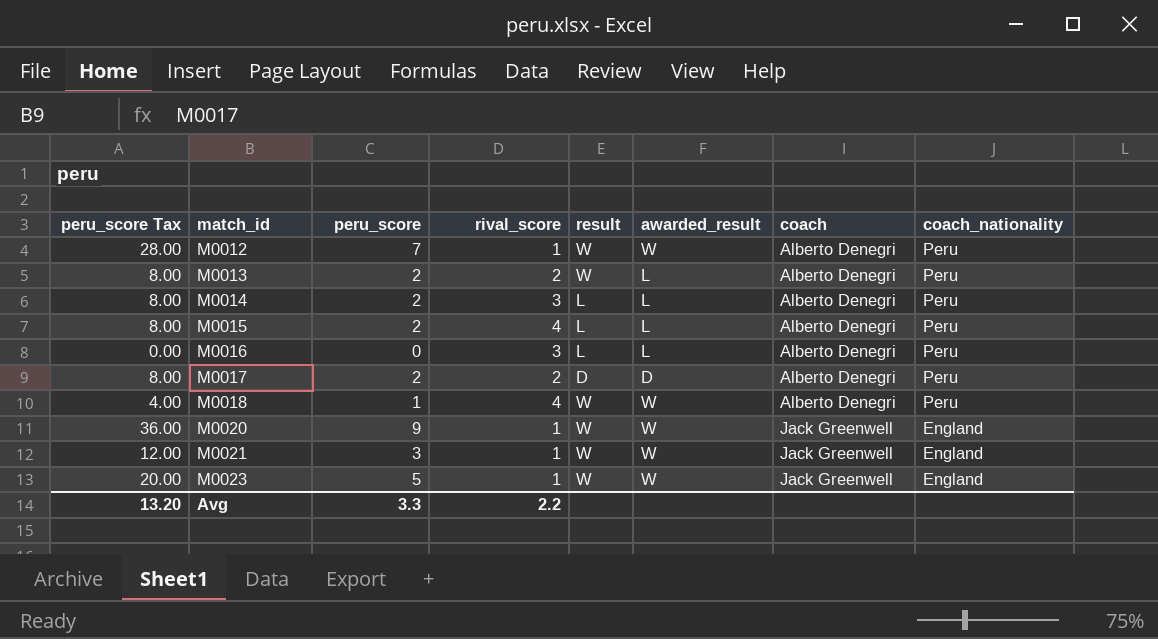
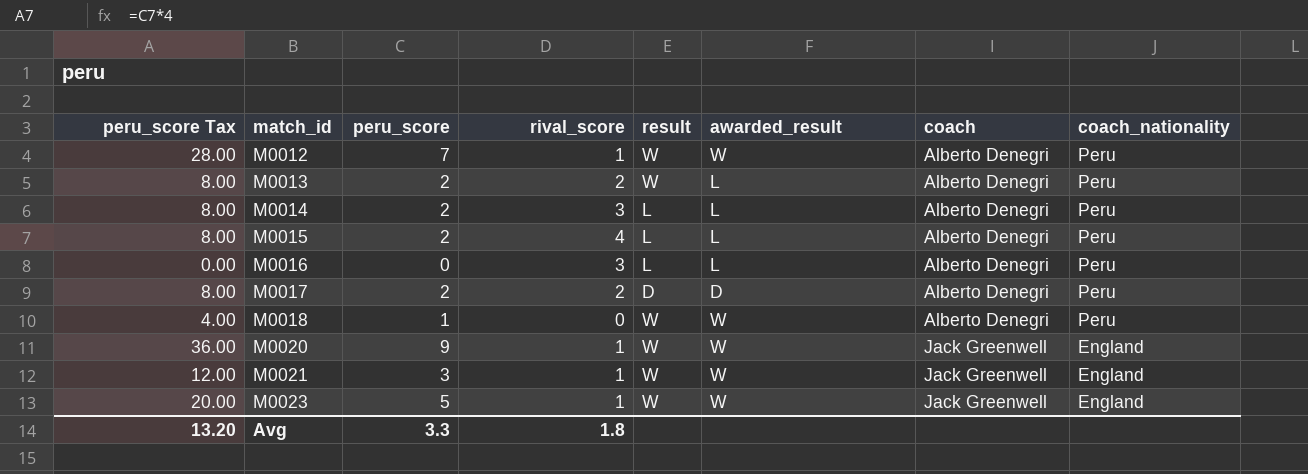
M0018 | rival_score: 4 -> 0
Avg | rival_score: 2.2 -> 1.8

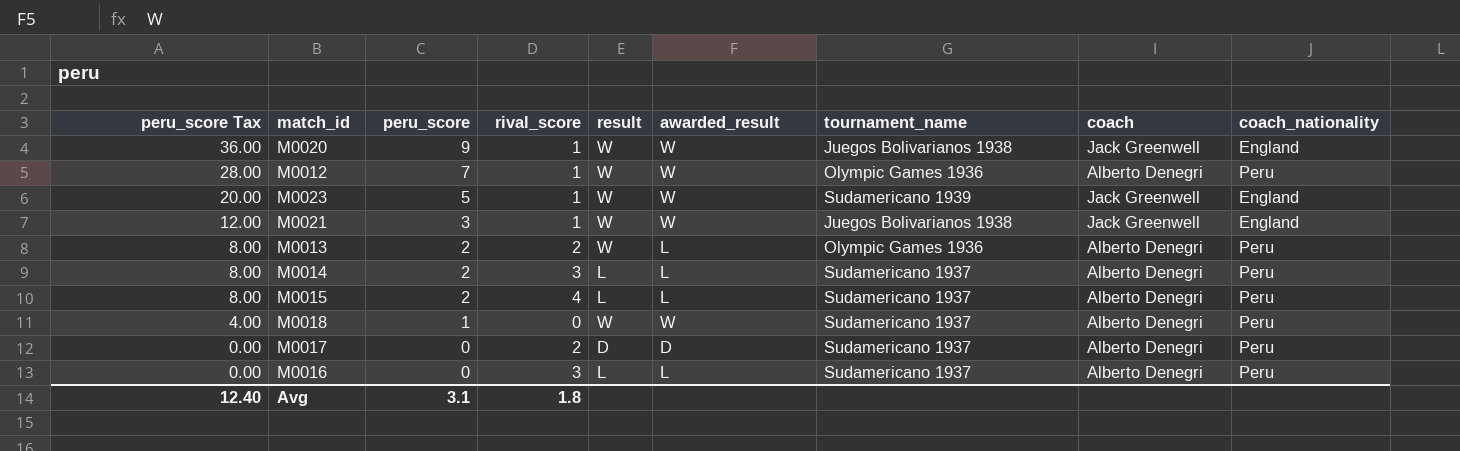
row order: match_id ascending -> peru_score Tax descending
column tournament_name | position: none -> 7
M0017 | peru_score Tax: 8.00 -> 0.00
M0017 | peru_score: 2 -> 0
Avg | peru_score Tax: 13.20 -> 12.40
Avg | peru_score: 3.3 -> 3.1

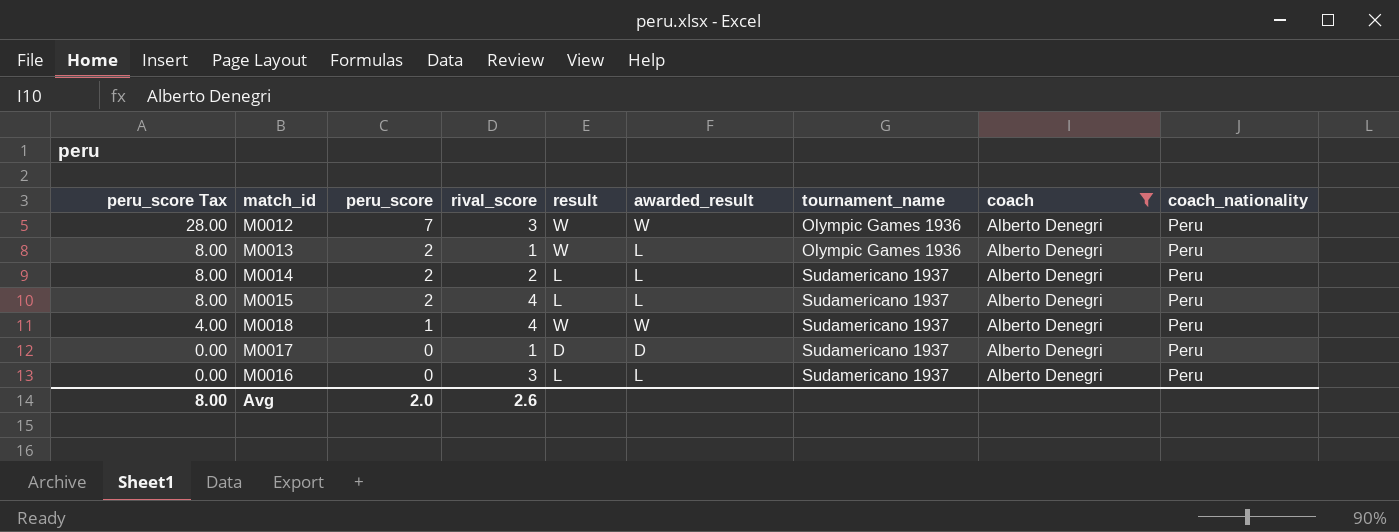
filter: none -> coach = Alberto Denegri
M0012 | rival_score: 1 -> 3
M0013 | rival_score: 2 -> 1
M0014 | rival_score: 3 -> 2
M0018 | rival_score: 0 -> 4
M0017 | rival_score: 2 -> 1
Avg | peru_score Tax: 12.40 -> 8.00
Avg | peru_score: 3.1 -> 2.0
Avg | rival_score: 1.8 -> 2.6

